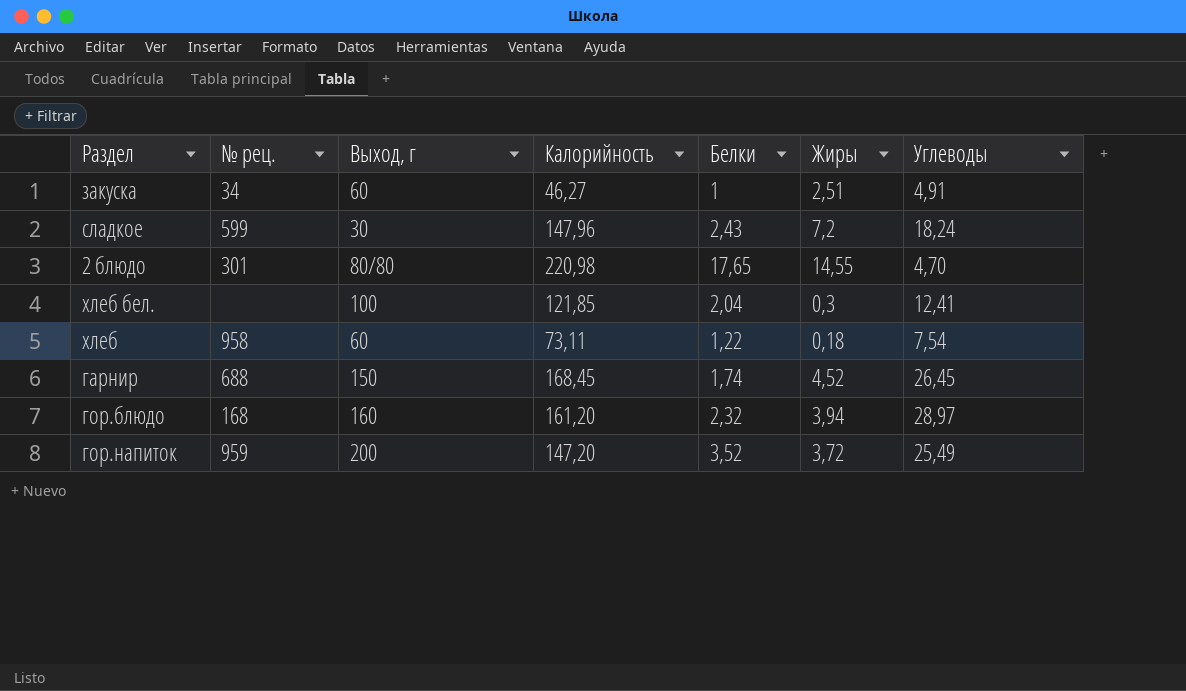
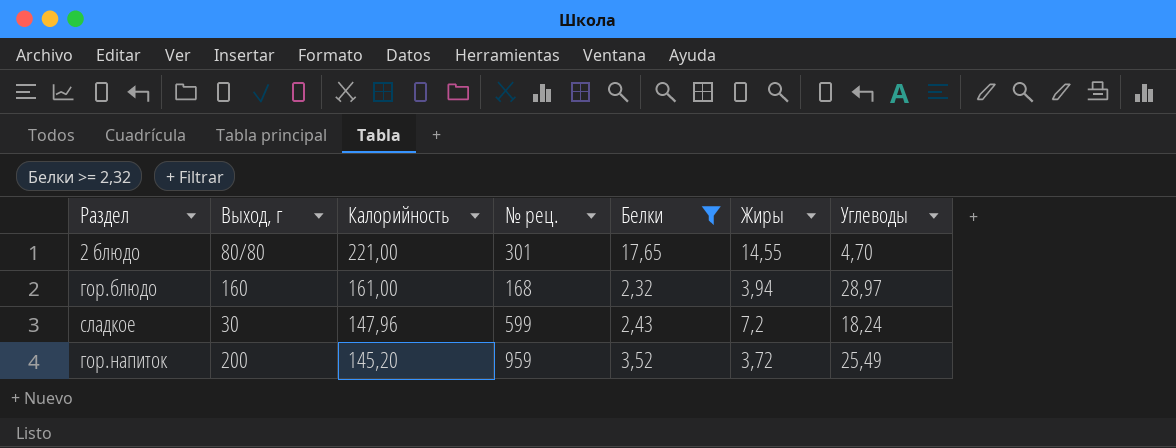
filter: none -> Белки >= 2,32
row order: none -> Калорийность descending
column № рец. | position: 2 -> 4
2 блюдо | Калорийность: 220,98 -> 221,00
гор.блюдо | Калорийность: 161,20 -> 161,00
гор.напиток | Калорийность: 147,20 -> 145,20

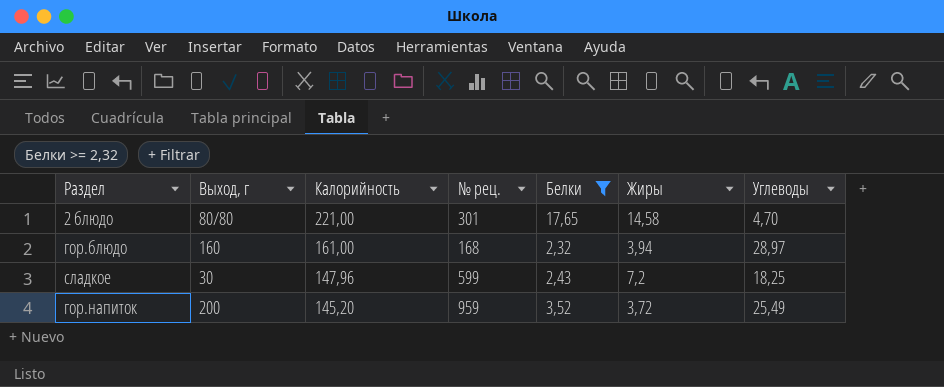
2 блюдо | Жиры: 14,55 -> 14,58
сладкое | Углеводы: 18,24 -> 18,25

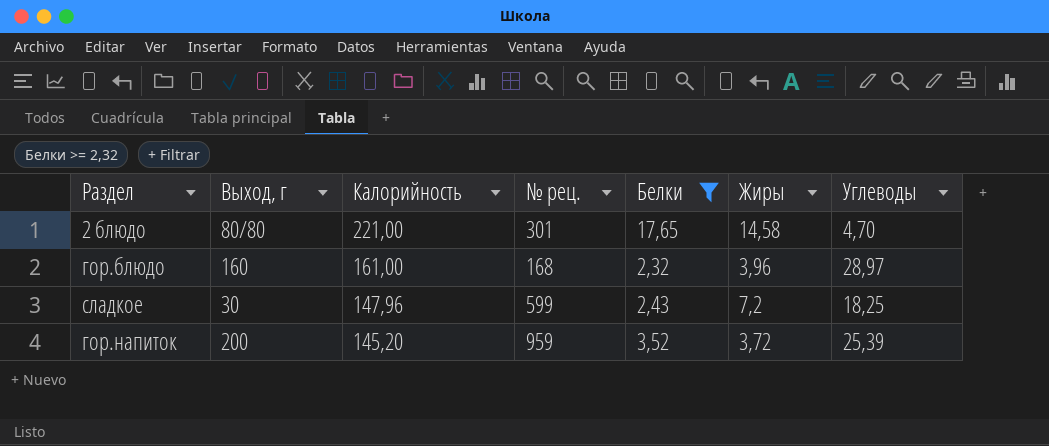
гор.блюдо | Жиры: 3,94 -> 3,96
гор.напиток | Углеводы: 25,49 -> 25,39

